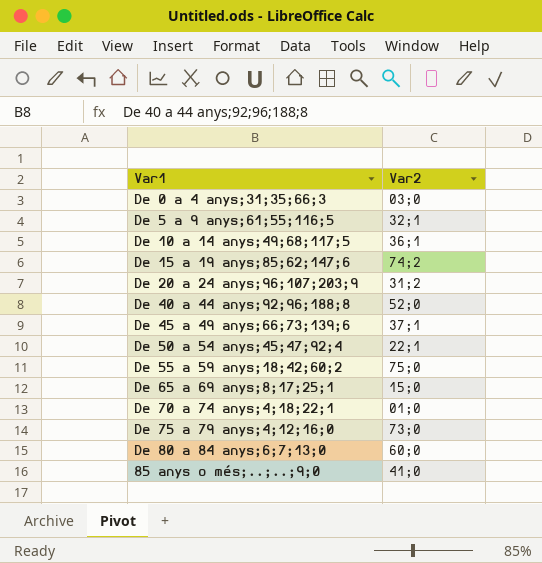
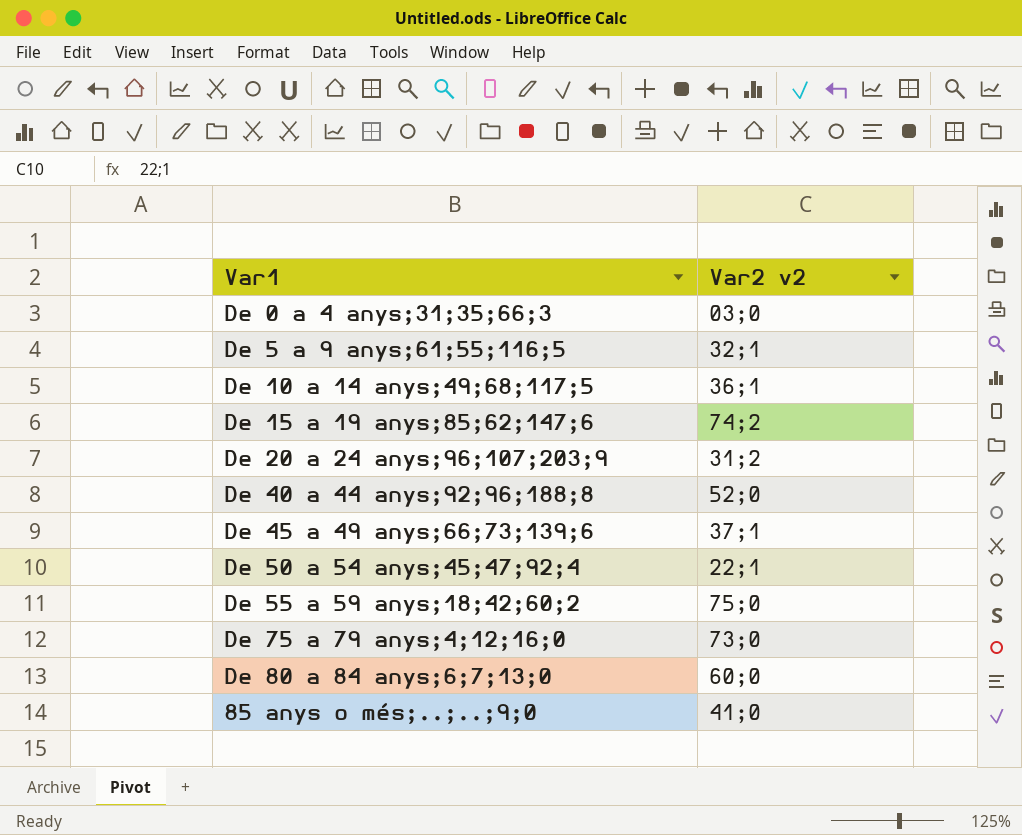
column name: Var2 -> Var2 v2
row De 65 a 69 anys;8;17;25;1: 15;0 -> none
row De 70 a 74 anys;4;18;22;1: 01;0 -> none

